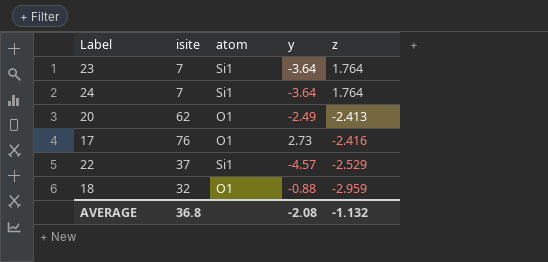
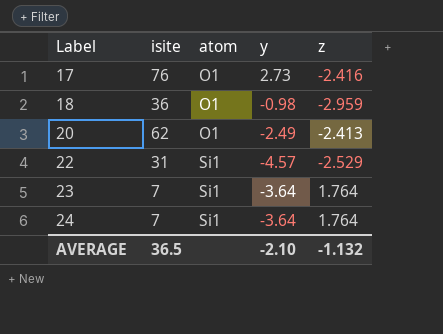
row order: z descending -> Label ascending
18 | isite: 32 -> 36
18 | y: -0.88 -> -0.98
22 | isite: 37 -> 31
AVERAGE | isite: 36.8 -> 36.5
AVERAGE | y: -2.08 -> -2.10

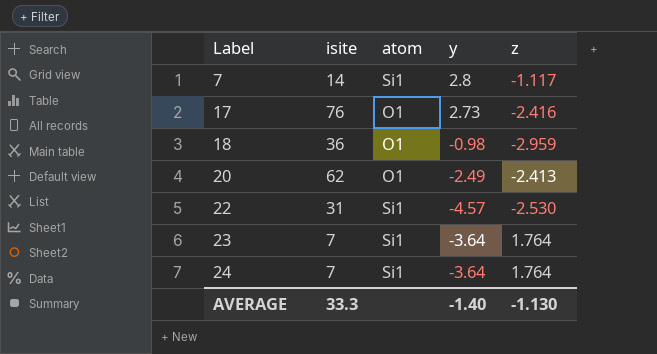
row 7: none -> 14 | Si1 | 2.8 | -1.117
22 | z: -2.529 -> -2.530
AVERAGE | isite: 36.5 -> 33.3
AVERAGE | y: -2.10 -> -1.40
AVERAGE | z: -1.132 -> -1.130

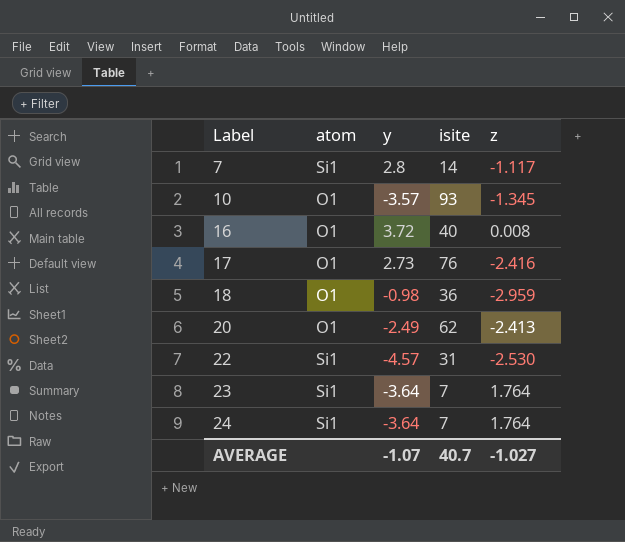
column isite | position: 2 -> 4
row 10: none -> O1 | -3.57 | 93 | -1.345
row 16: none -> O1 | 3.72 | 40 | 0.008
AVERAGE | y: -1.40 -> -1.07
AVERAGE | isite: 33.3 -> 40.7
AVERAGE | z: -1.130 -> -1.027

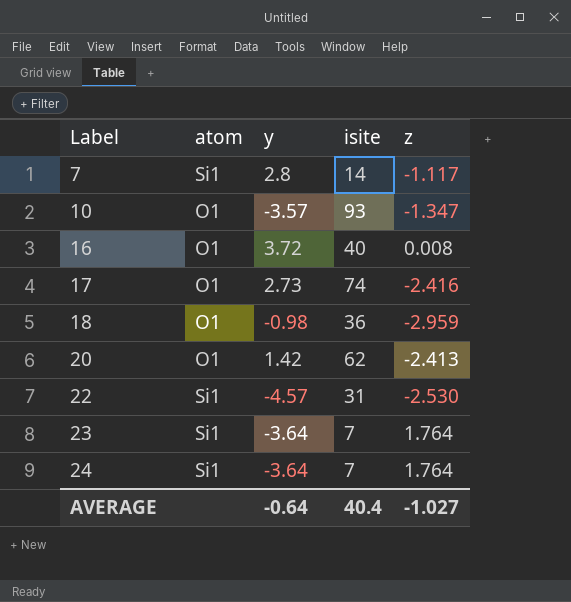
10 | z: -1.345 -> -1.347
17 | isite: 76 -> 74
20 | y: -2.49 -> 1.42
AVERAGE | y: -1.07 -> -0.64
AVERAGE | isite: 40.7 -> 40.4

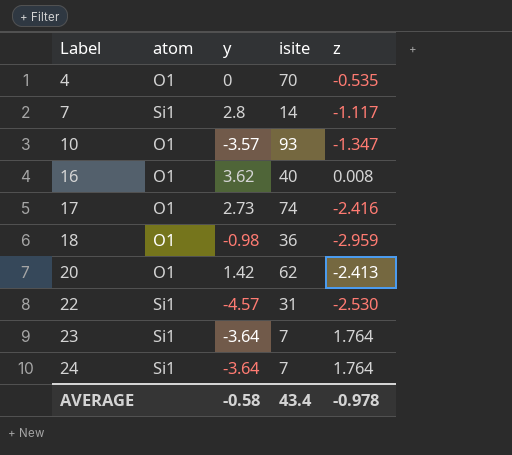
row 4: none -> O1 | 0 | 70 | -0.535
16 | y: 3.72 -> 3.62
AVERAGE | y: -0.64 -> -0.58
AVERAGE | isite: 40.4 -> 43.4
AVERAGE | z: -1.027 -> -0.978

